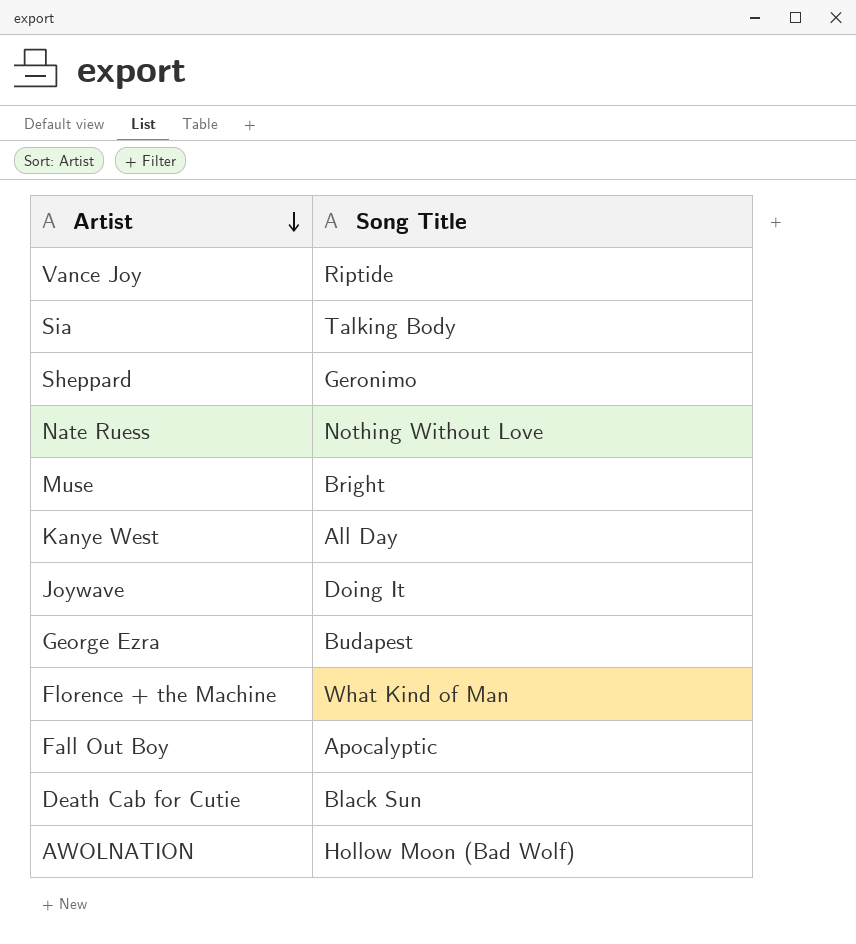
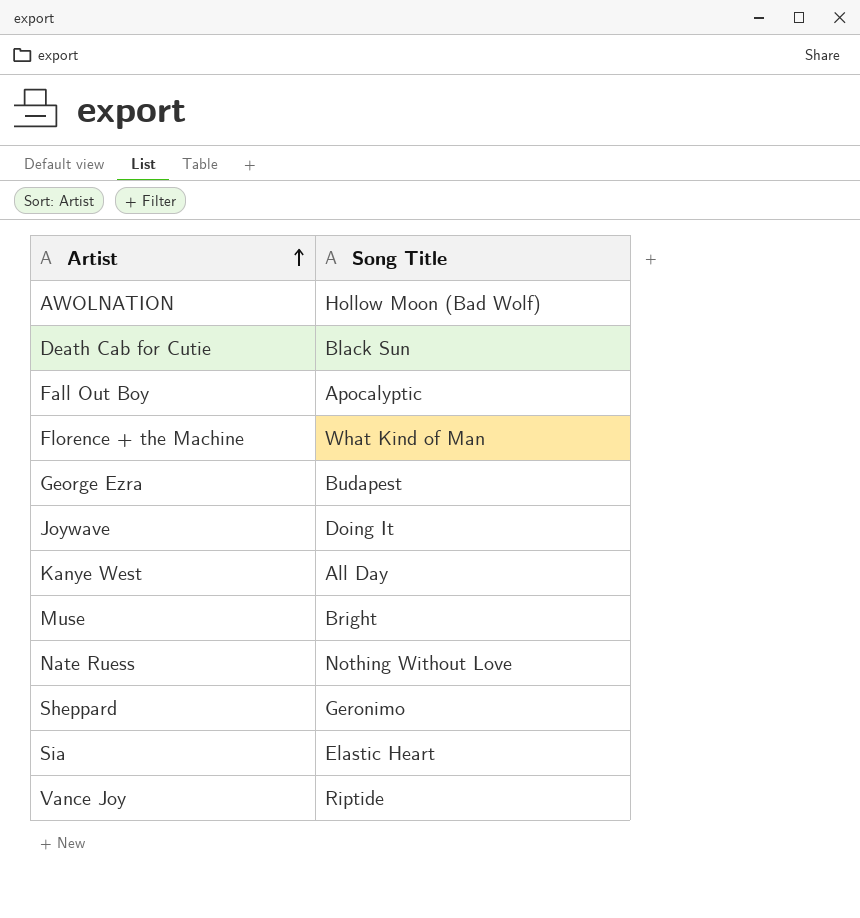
row order: Artist descending -> Artist ascending
Sia | Song Title: Talking Body -> Elastic Heart

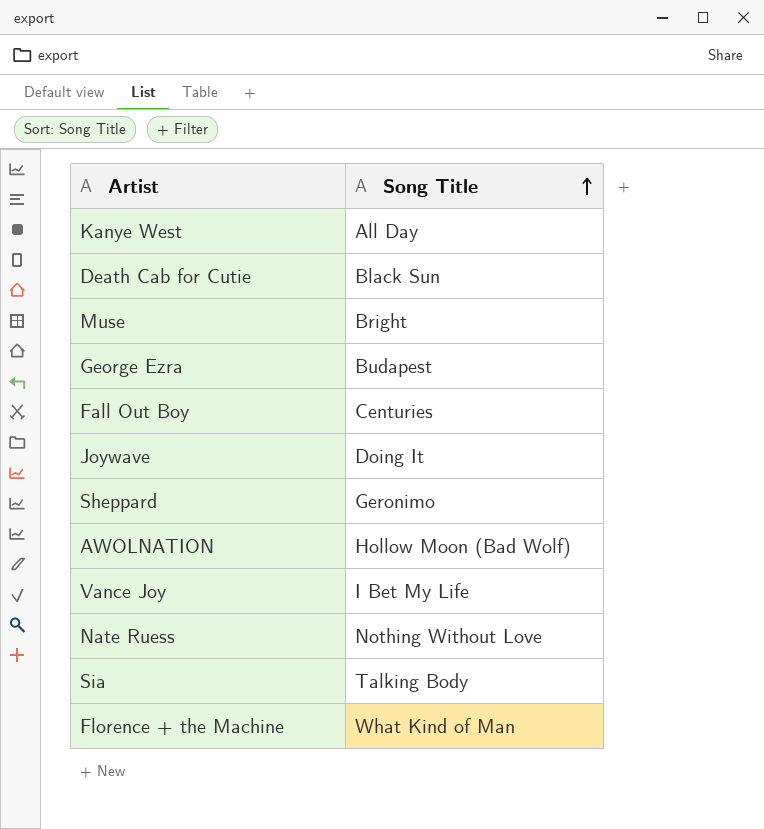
row order: Artist ascending -> Song Title ascending
Fall Out Boy | Song Title: Apocalyptic -> Centuries
Vance Joy | Song Title: Riptide -> I Bet My Life
Sia | Song Title: Elastic Heart -> Talking Body

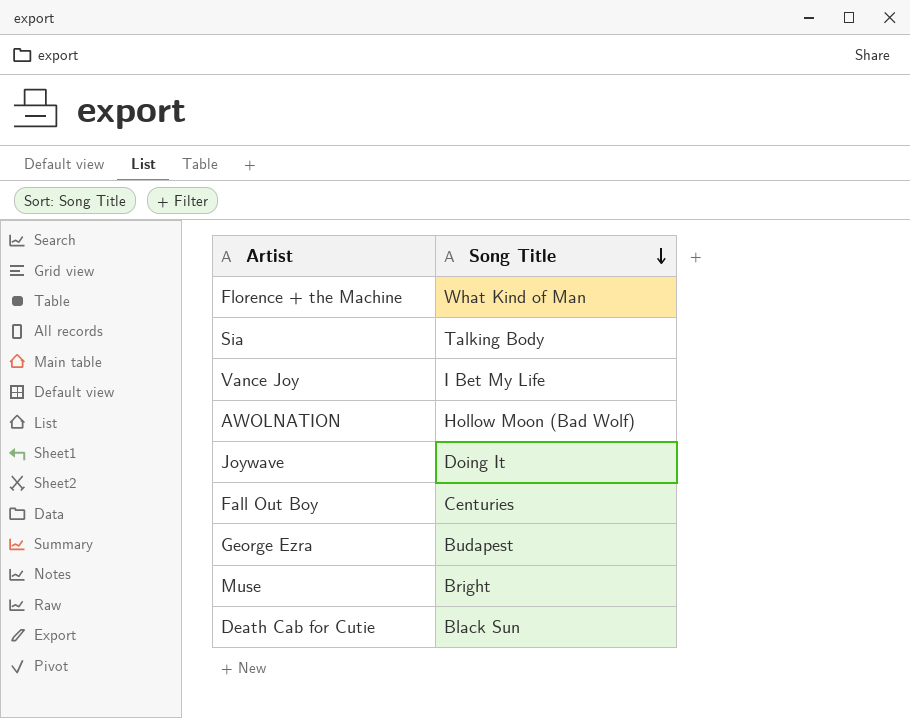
row order: Song Title ascending -> Song Title descending
row Kanye West: All Day -> none
row Sheppard: Geronimo -> none
row Nate Ruess: Nothing Without Love -> none

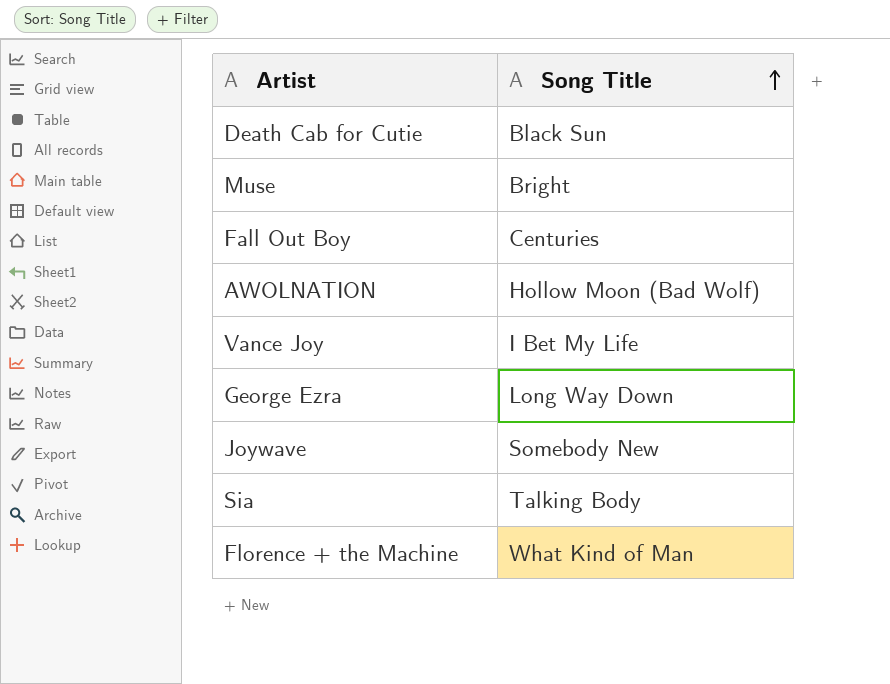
row order: Song Title descending -> Song Title ascending
George Ezra | Song Title: Budapest -> Long Way Down
Joywave | Song Title: Doing It -> Somebody New

